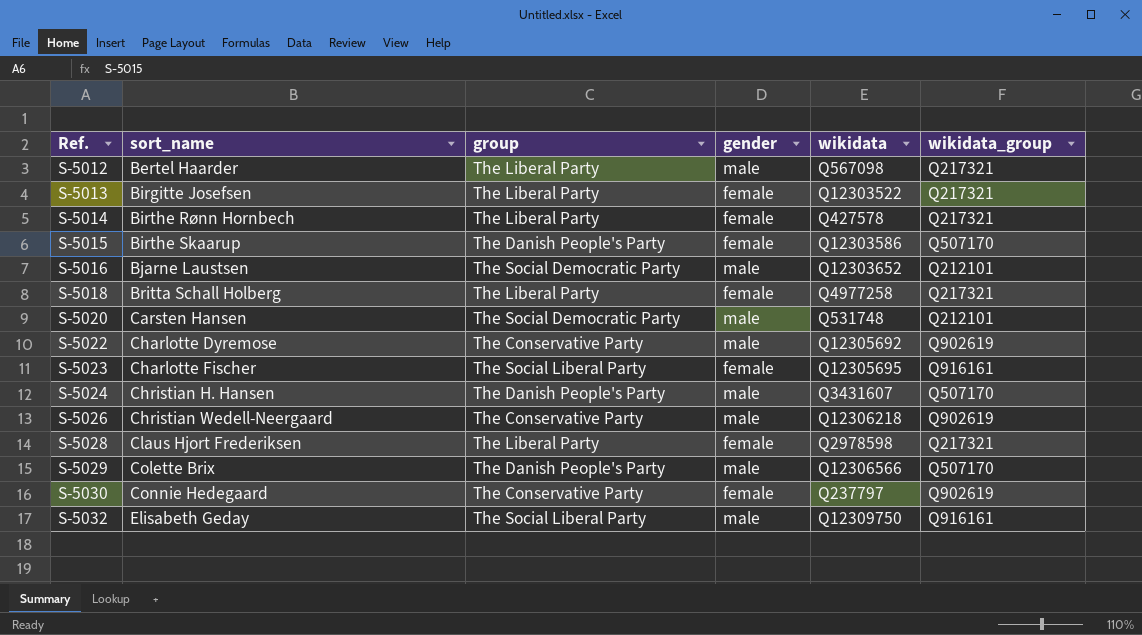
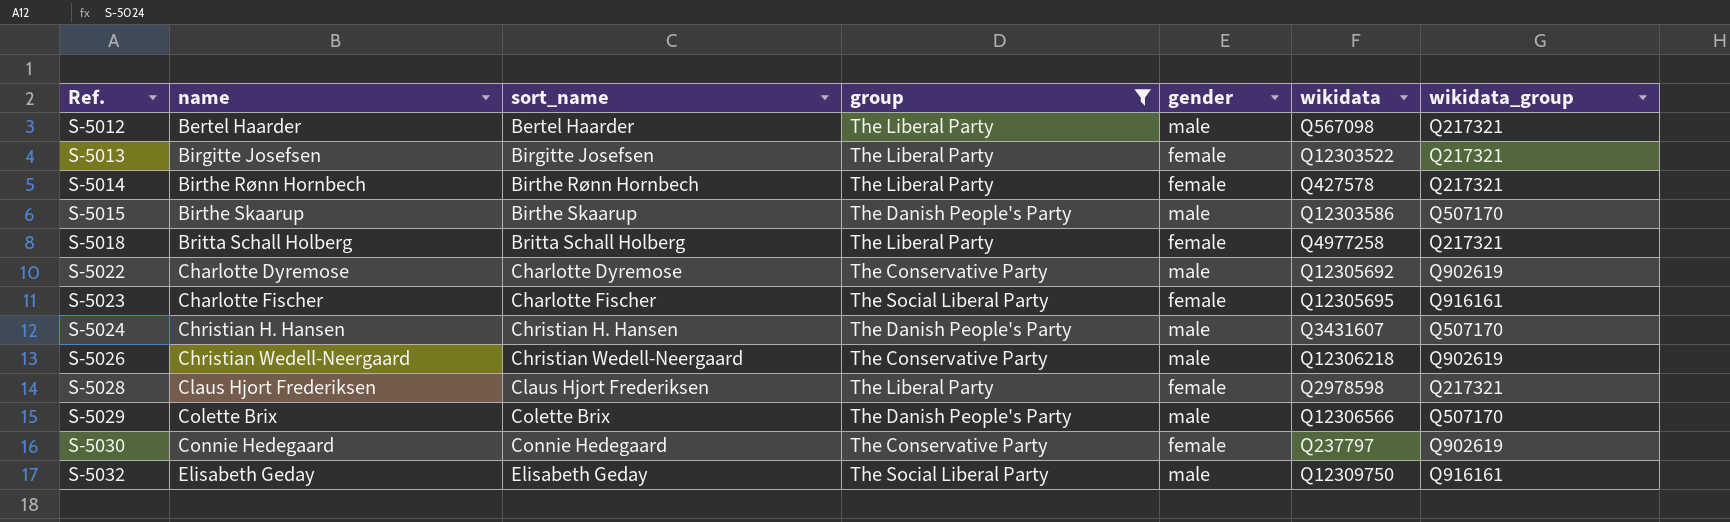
filter: none -> group != The Social Democratic Party
column name | position: none -> 2
S-5015 | gender: female -> male

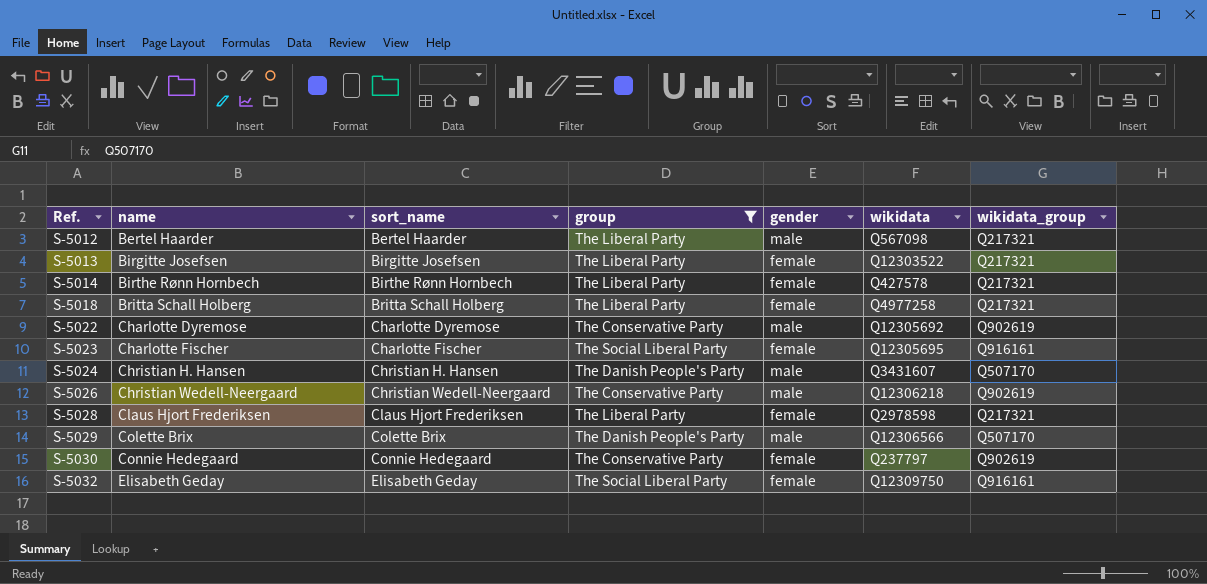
row S-5015: Birthe Skaarup | Birthe Skaarup | The Danish People's Party | male | Q12303586 | Q507170 -> none
S-5032 | gender: male -> female

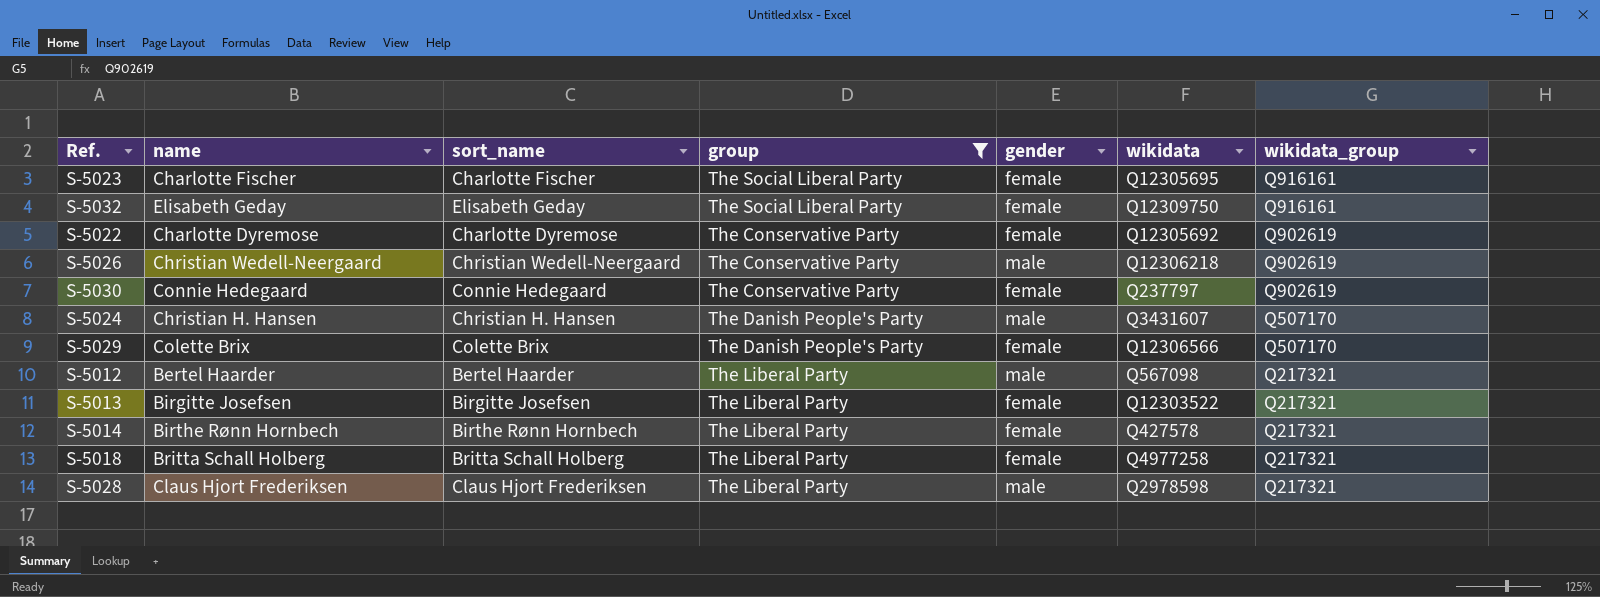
row order: Ref. ascending -> wikidata_group descending
S-5022 | gender: male -> female
S-5029 | gender: male -> female
S-5028 | gender: female -> male

